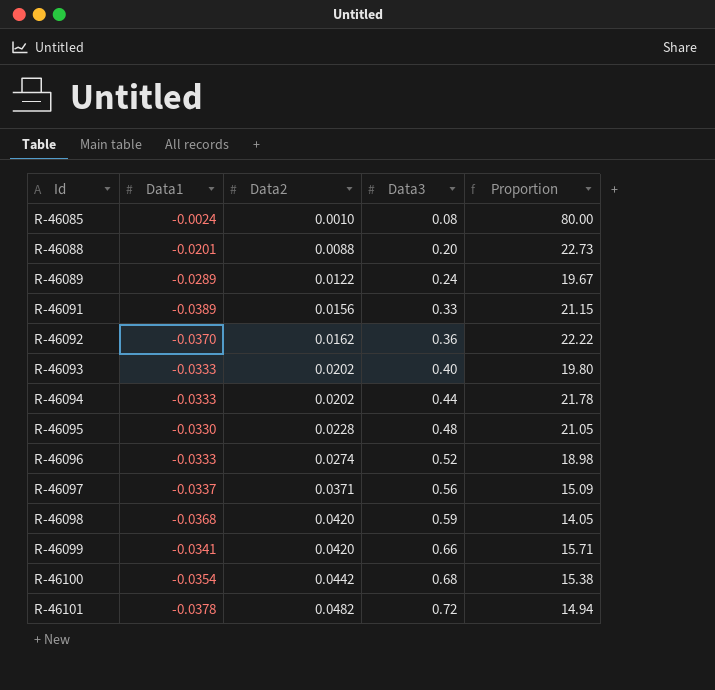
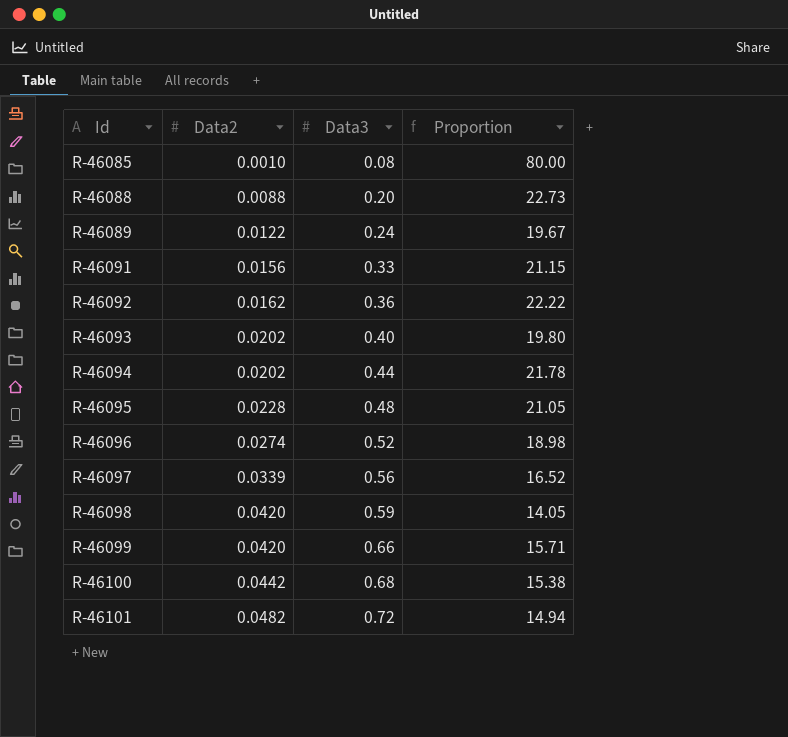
column Data1 | position: 2 -> none
R-46097 | Data2: 0.0371 -> 0.0339
R-46097 | Proportion: 15.09 -> 16.52

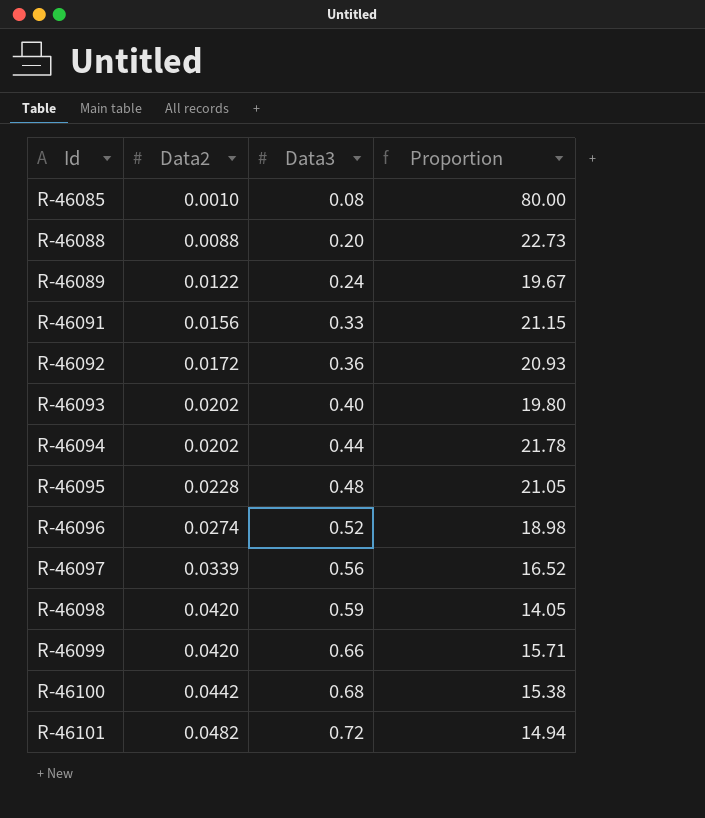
R-46092 | Data2: 0.0162 -> 0.0172
R-46092 | Proportion: 22.22 -> 20.93

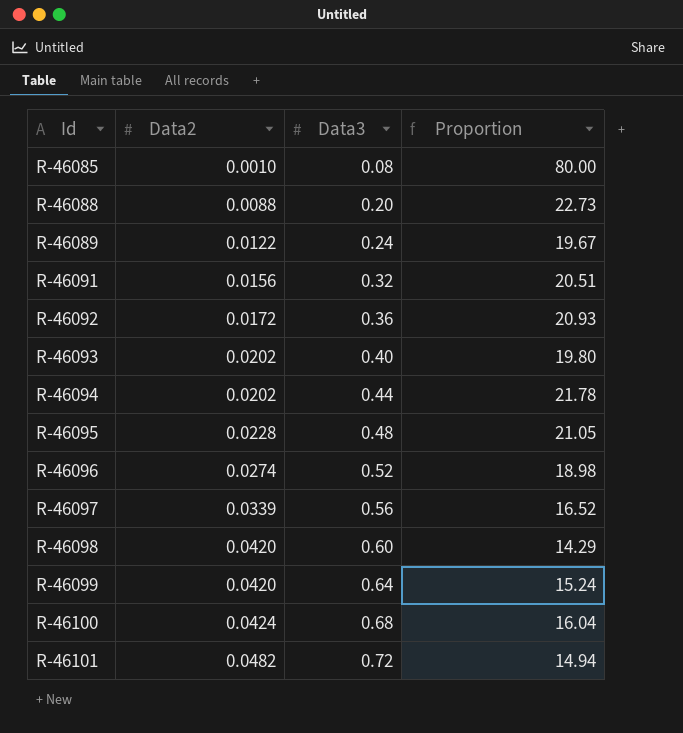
R-46091 | Data3: 0.33 -> 0.32
R-46091 | Proportion: 21.15 -> 20.51
R-46098 | Data3: 0.59 -> 0.60
R-46098 | Proportion: 14.05 -> 14.29
R-46099 | Data3: 0.66 -> 0.64
R-46099 | Proportion: 15.71 -> 15.24
R-46100 | Data2: 0.0442 -> 0.0424
R-46100 | Proportion: 15.38 -> 16.04

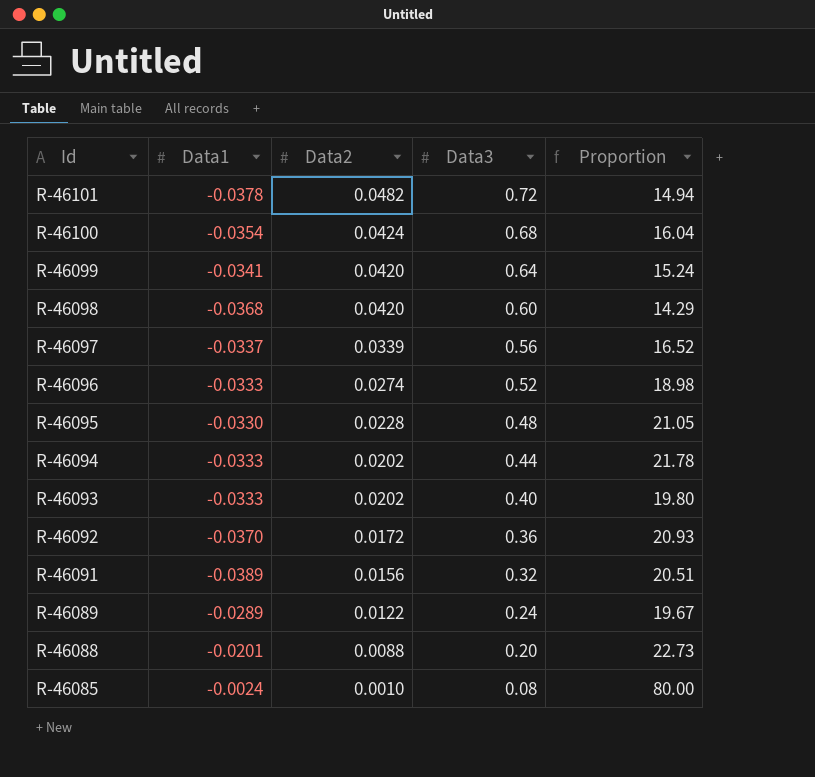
row order: Id ascending -> Id descending
column Data1 | position: none -> 2

